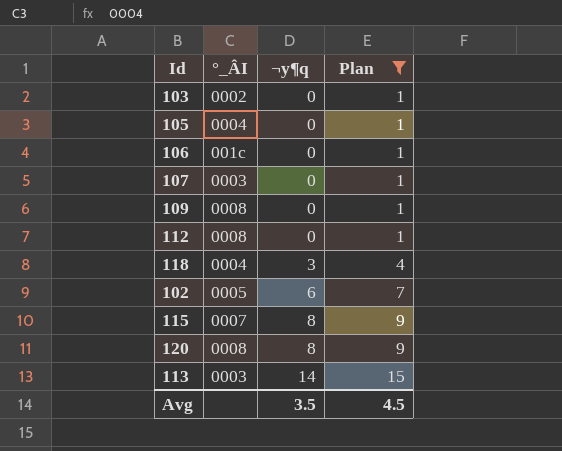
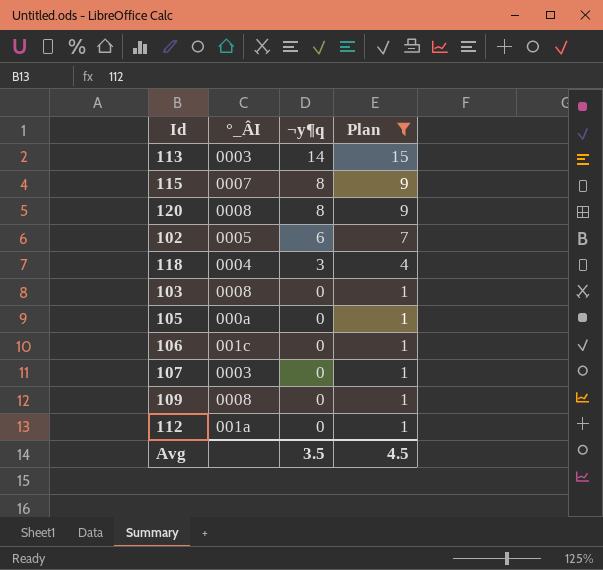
row order: ¬y¶q ascending -> ¬y¶q descending
103 | °_ÂI: 0002 -> 0008
105 | °_ÂI: 0004 -> 000a
112 | °_ÂI: 0008 -> 001a

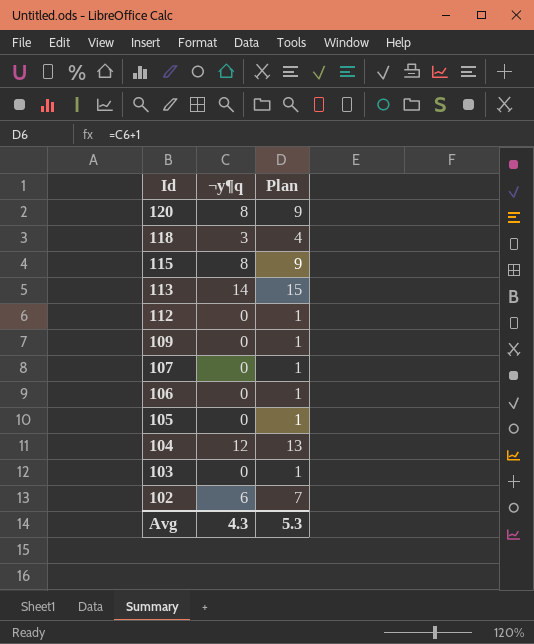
filter: Plan != 13 -> none
row order: ¬y¶q descending -> Id descending
column °_ÂI | position: 2 -> none
Avg | ¬y¶q: 3.5 -> 4.3
Avg | Plan: 4.5 -> 5.3

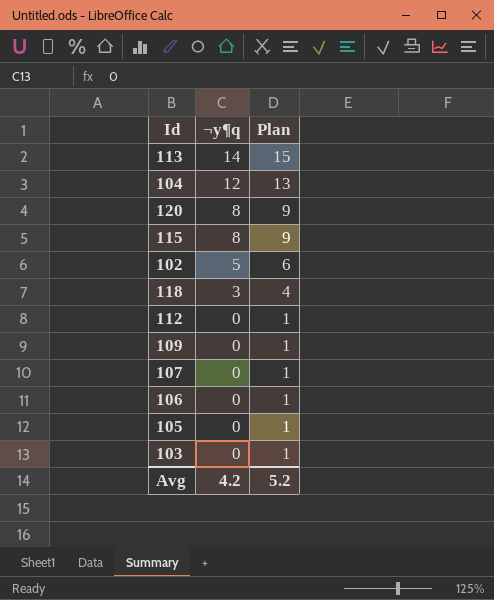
row order: Id descending -> ¬y¶q descending
102 | ¬y¶q: 6 -> 5
102 | Plan: 7 -> 6
Avg | ¬y¶q: 4.3 -> 4.2
Avg | Plan: 5.3 -> 5.2

